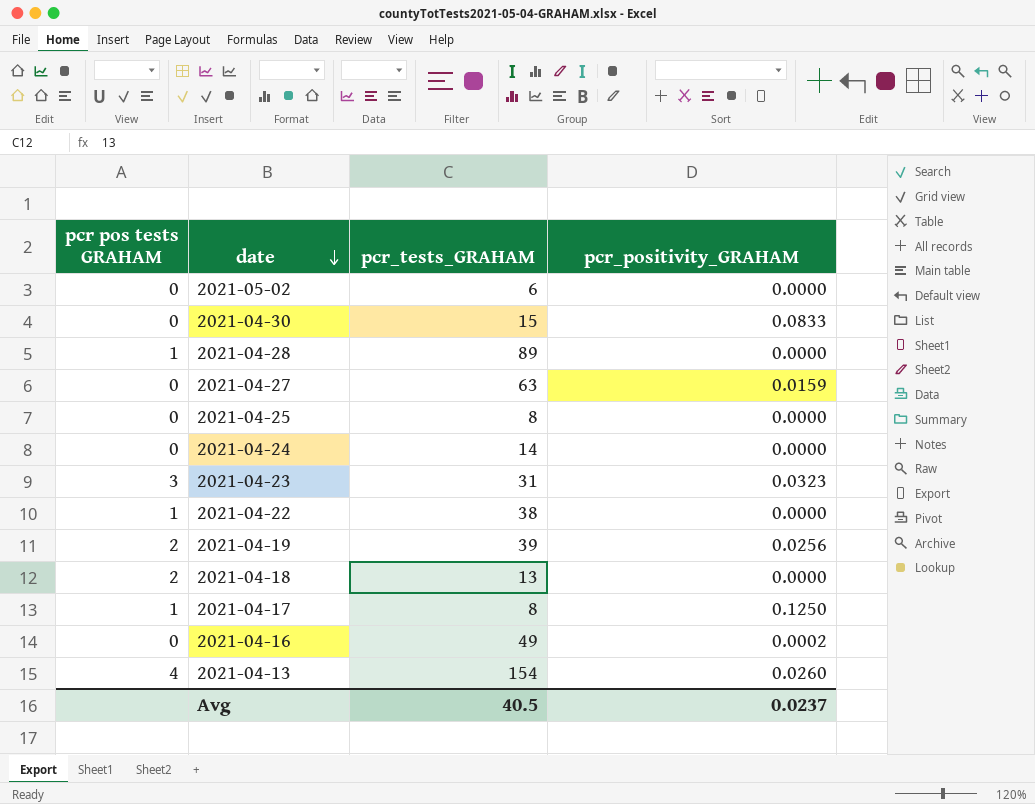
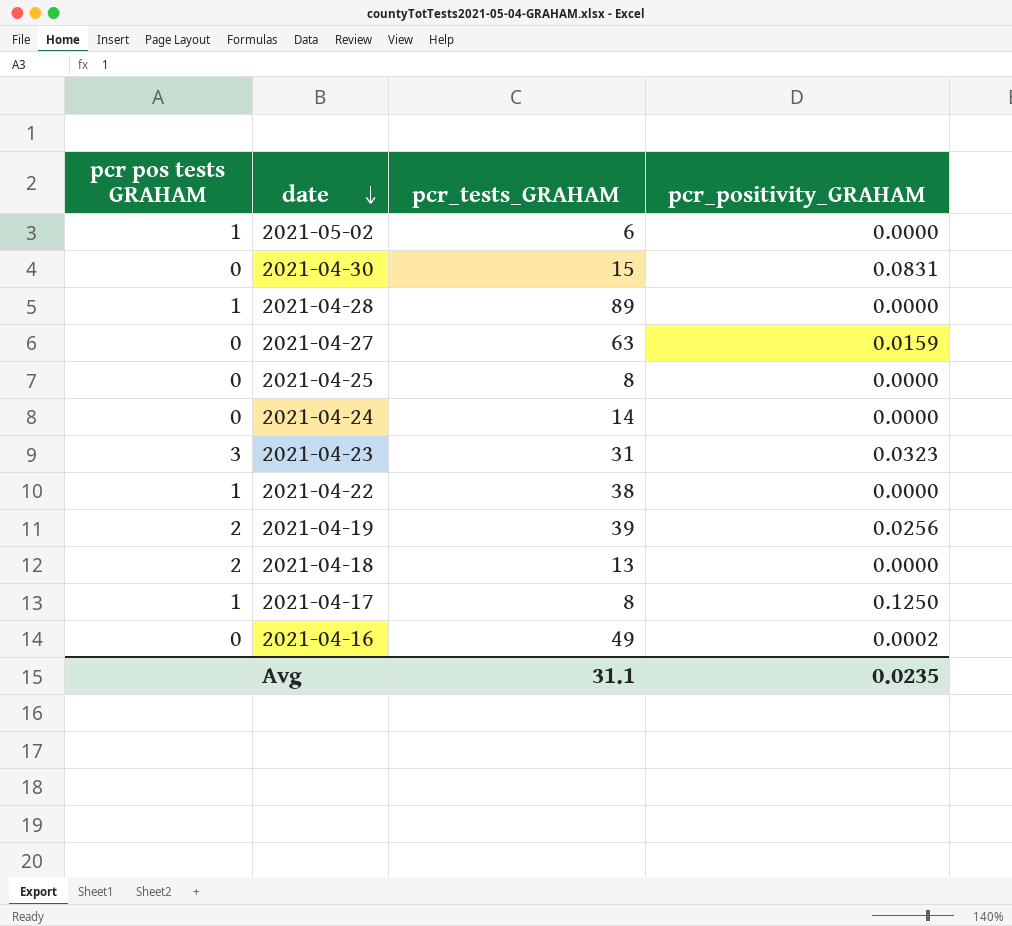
row 2021-04-13: 4 | 154 | 0.0260 -> none
2021-05-02 | pcr pos tests GRAHAM: 0 -> 1
2021-04-30 | pcr_positivity_GRAHAM: 0.0833 -> 0.0831
Avg | pcr_tests_GRAHAM: 40.5 -> 31.1
Avg | pcr_positivity_GRAHAM: 0.0237 -> 0.0235

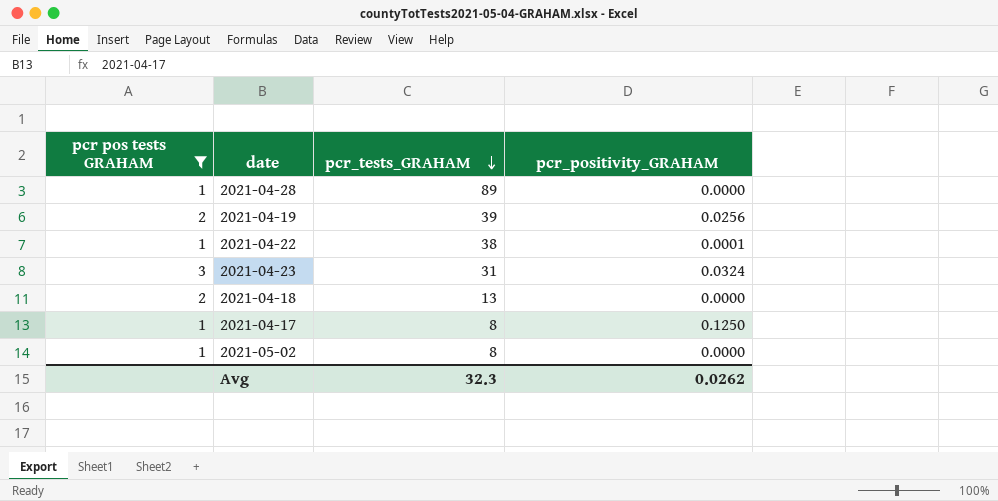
filter: none -> pcr pos tests GRAHAM != 0
row order: date descending -> pcr_tests_GRAHAM descending
2021-04-22 | pcr_positivity_GRAHAM: 0.0000 -> 0.0001
2021-04-23 | pcr_positivity_GRAHAM: 0.0323 -> 0.0324
2021-05-02 | pcr_tests_GRAHAM: 6 -> 8
Avg | pcr_tests_GRAHAM: 31.1 -> 32.3
Avg | pcr_positivity_GRAHAM: 0.0235 -> 0.0262

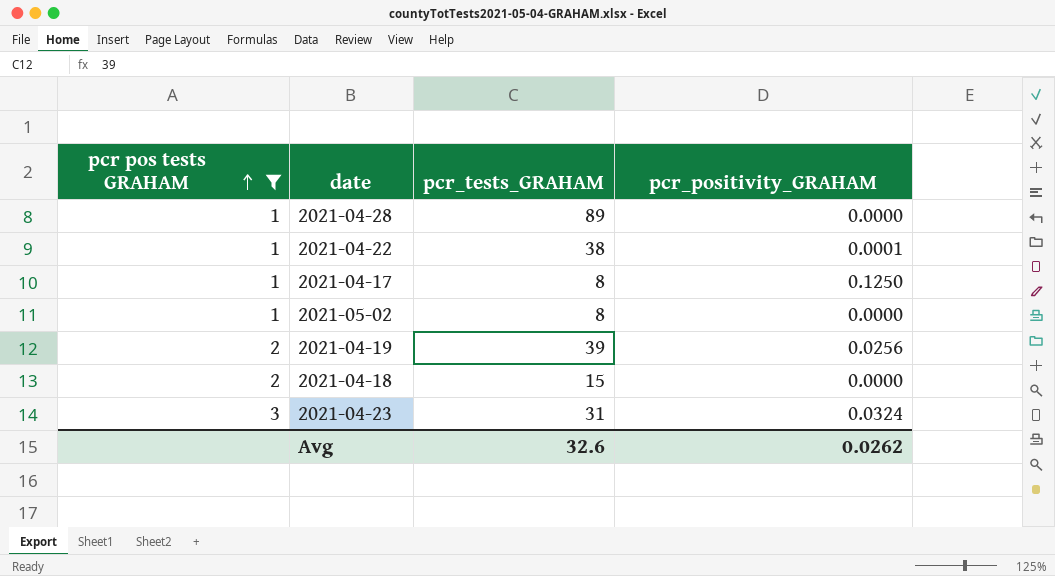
row order: pcr_tests_GRAHAM descending -> pcr pos tests GRAHAM ascending
2021-04-18 | pcr_tests_GRAHAM: 13 -> 15
Avg | pcr_tests_GRAHAM: 32.3 -> 32.6

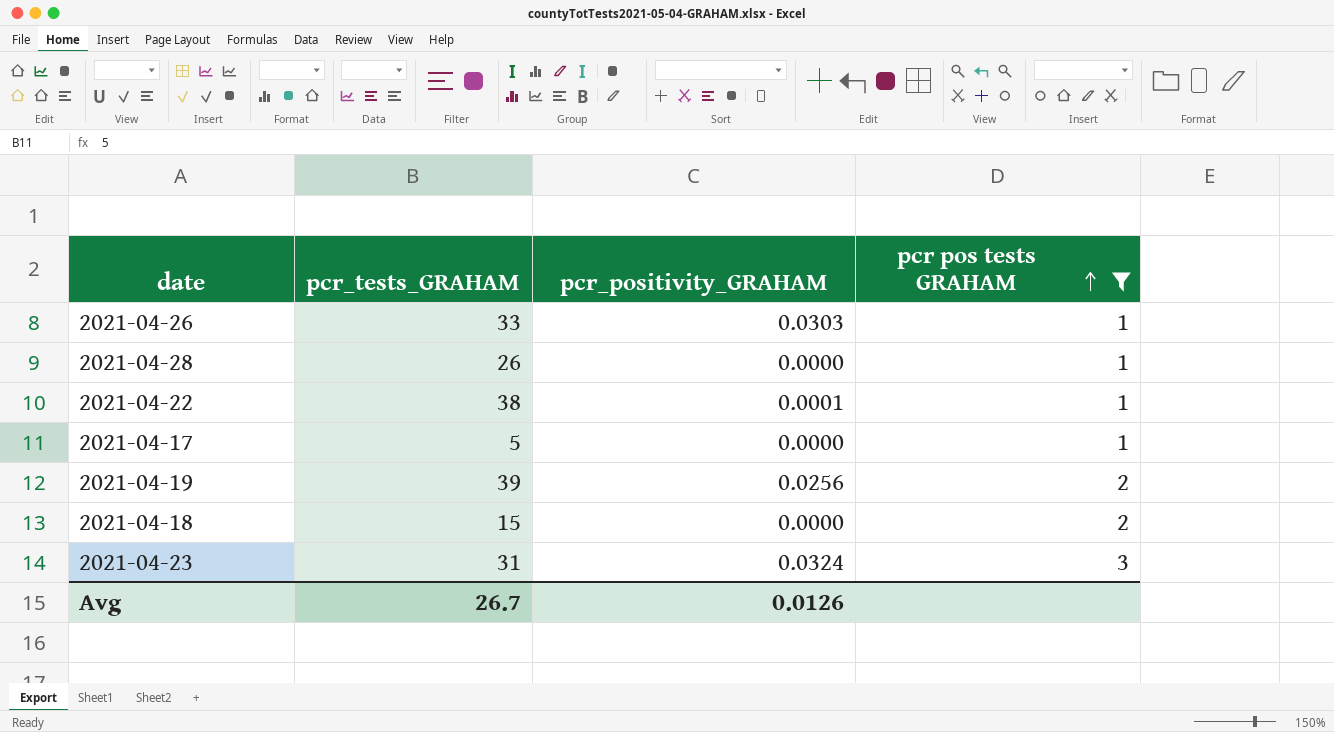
column pcr pos tests GRAHAM | position: 1 -> 4
row 2021-05-02: 1 | 8 | 0.0000 -> none
row 2021-04-26: none -> 33 | 0.0303 | 1
2021-04-28 | pcr_tests_GRAHAM: 89 -> 26
2021-04-17 | pcr_tests_GRAHAM: 8 -> 5
2021-04-17 | pcr_positivity_GRAHAM: 0.1250 -> 0.0000
Avg | pcr_tests_GRAHAM: 32.6 -> 26.7
Avg | pcr_positivity_GRAHAM: 0.0262 -> 0.0126

